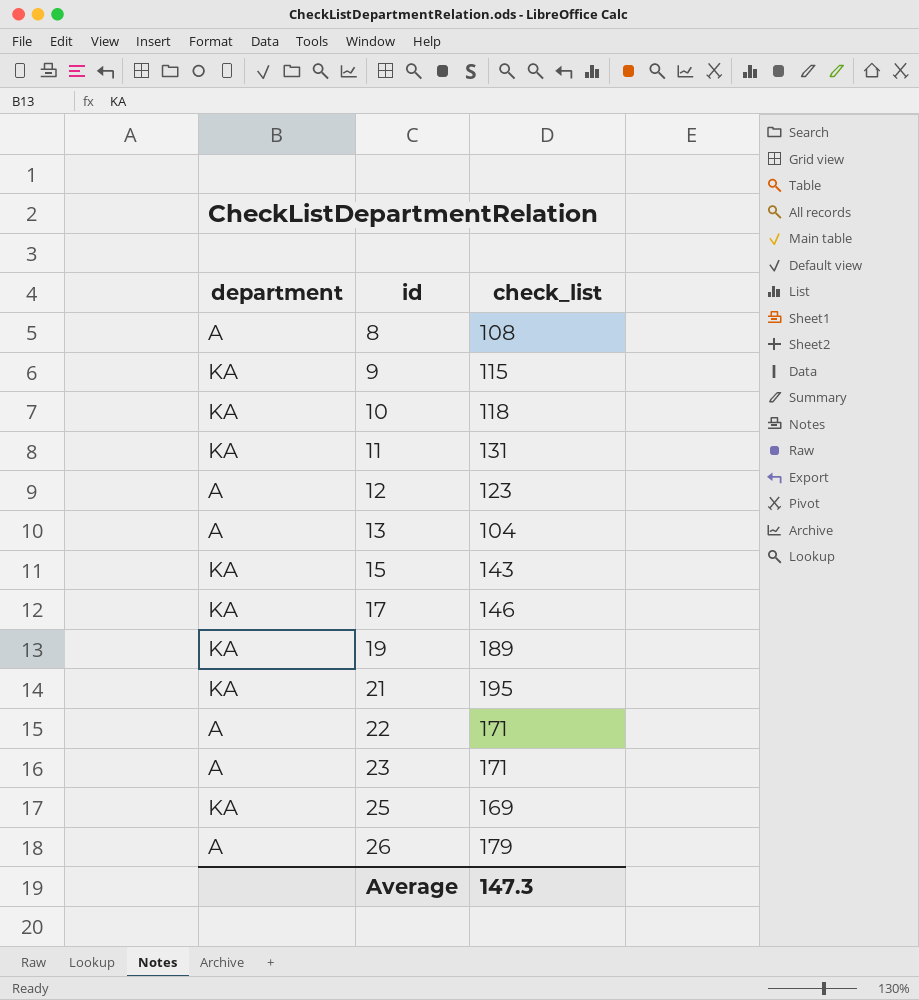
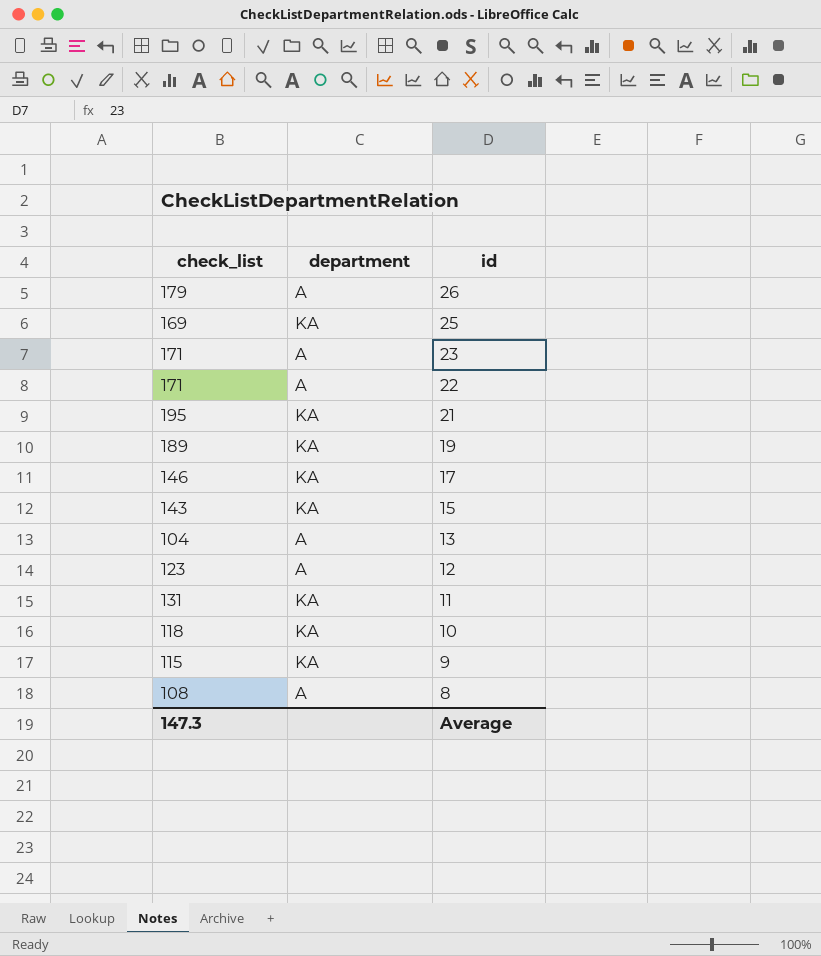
row order: id ascending -> id descending
column check_list | position: 3 -> 1

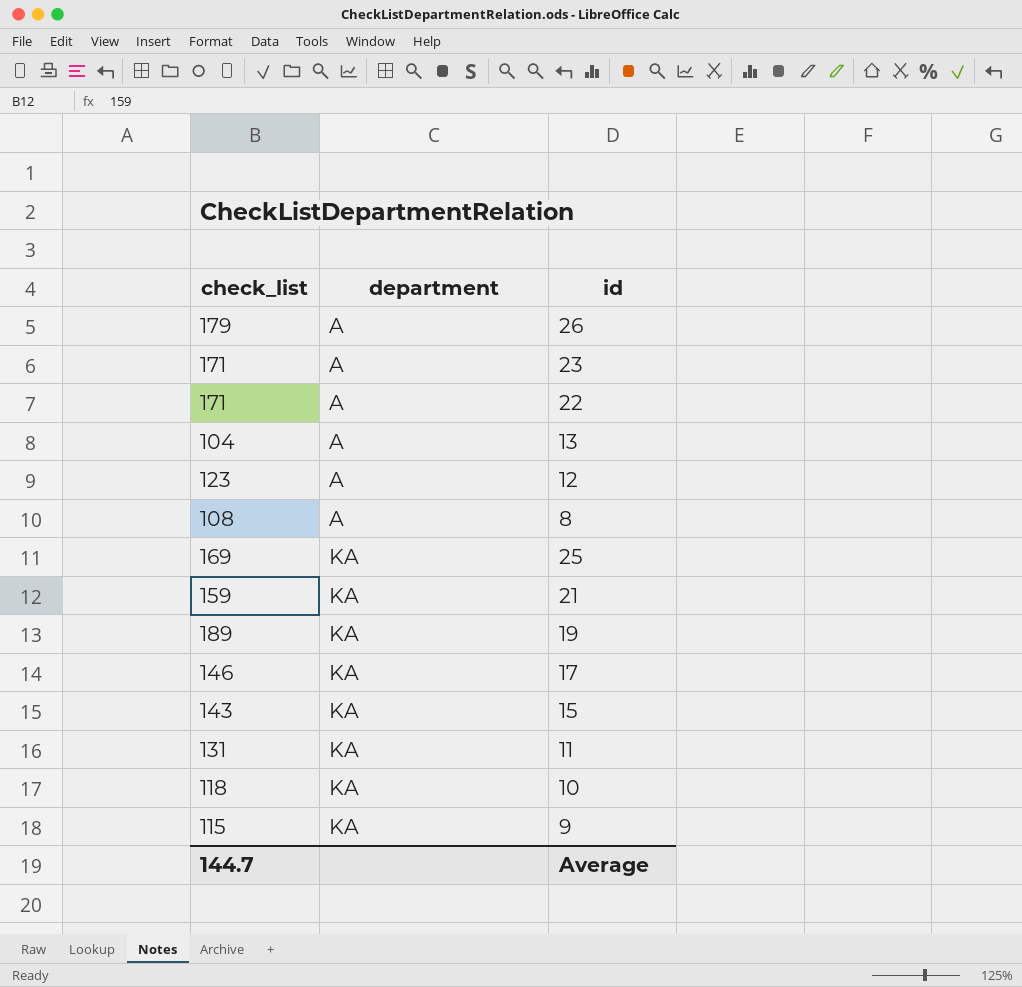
row order: id descending -> department ascending
21 | check_list: 195 -> 159
Average | check_list: 147.3 -> 144.7

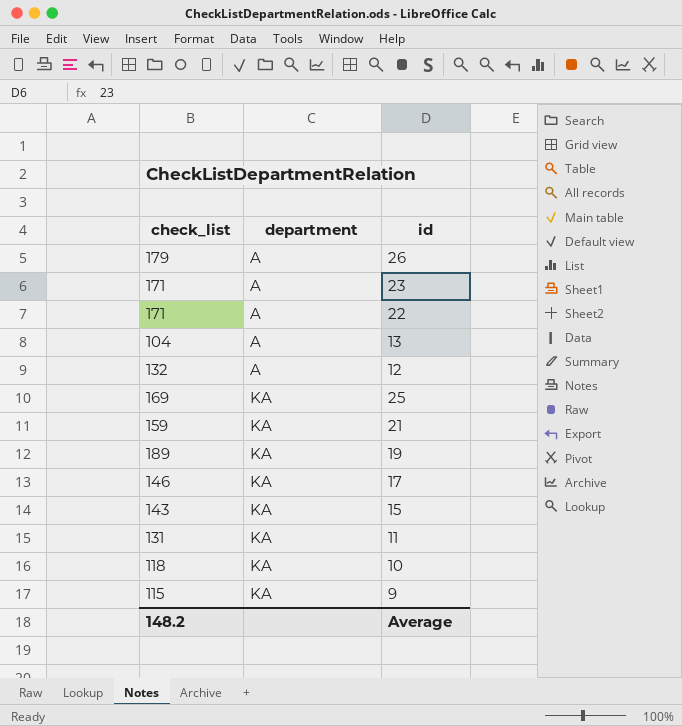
row 8: 108 | A -> none
12 | check_list: 123 -> 132
Average | check_list: 144.7 -> 148.2

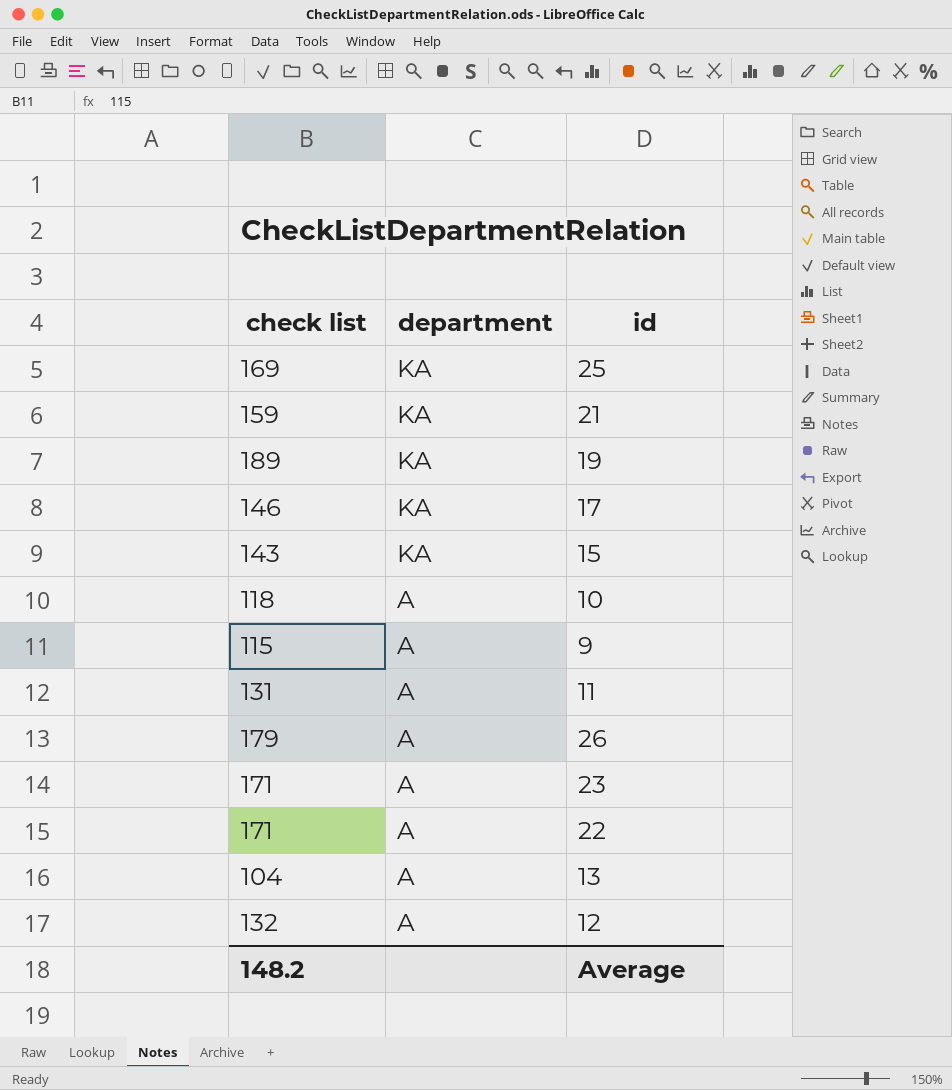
row order: department ascending -> department descending
column name: check_list -> check list
10 | department: KA -> A
9 | department: KA -> A
11 | department: KA -> A

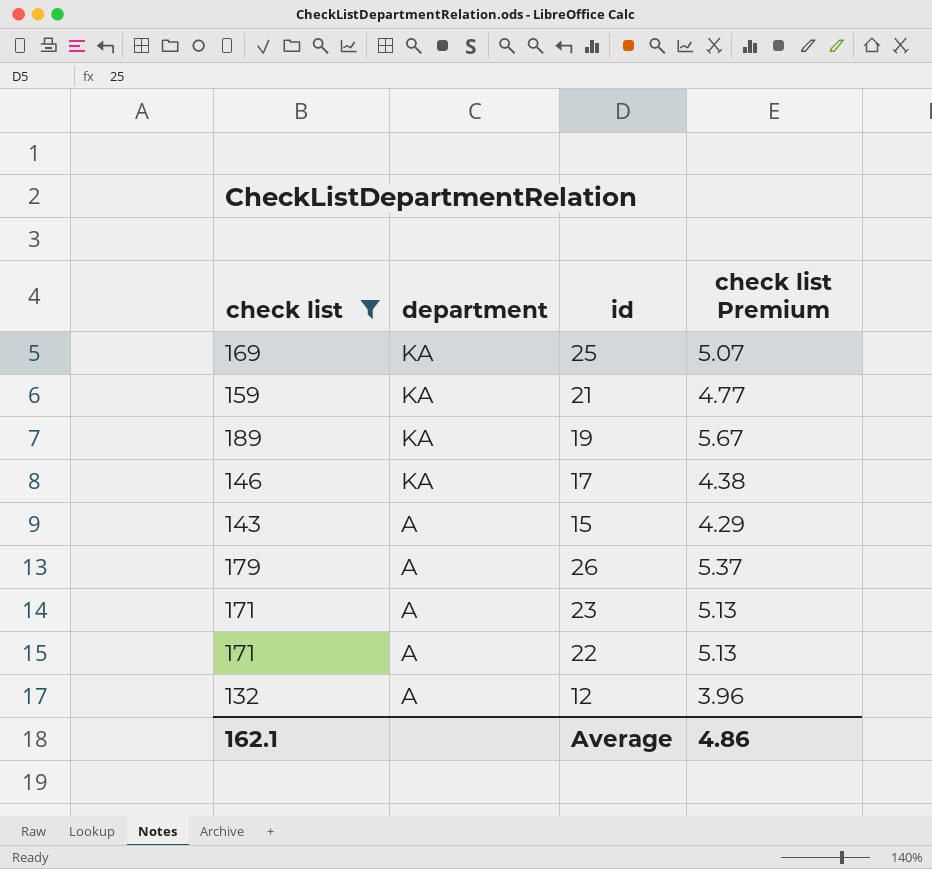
filter: none -> check list >= 132
column check list Premium | formula: none -> [check list] * 0.03
15 | department: KA -> A
Average | check list: 148.2 -> 162.1

